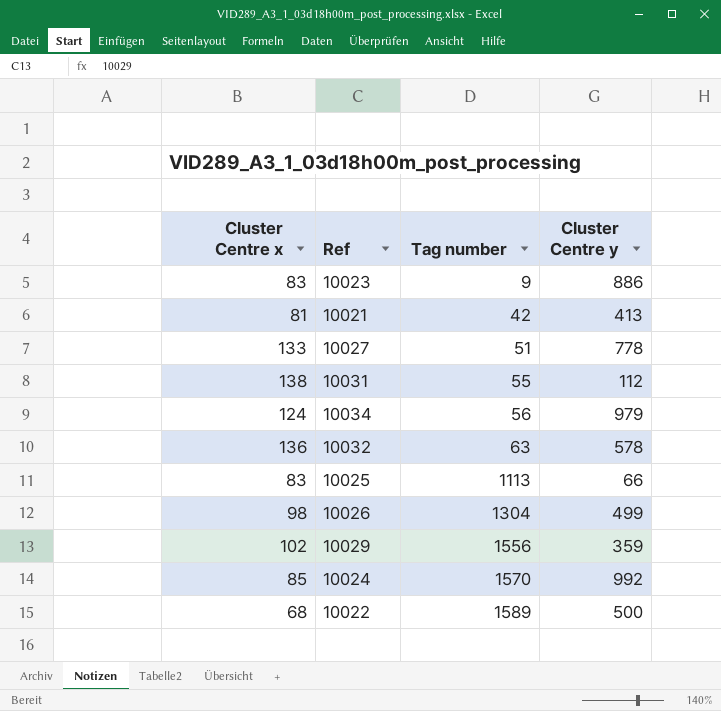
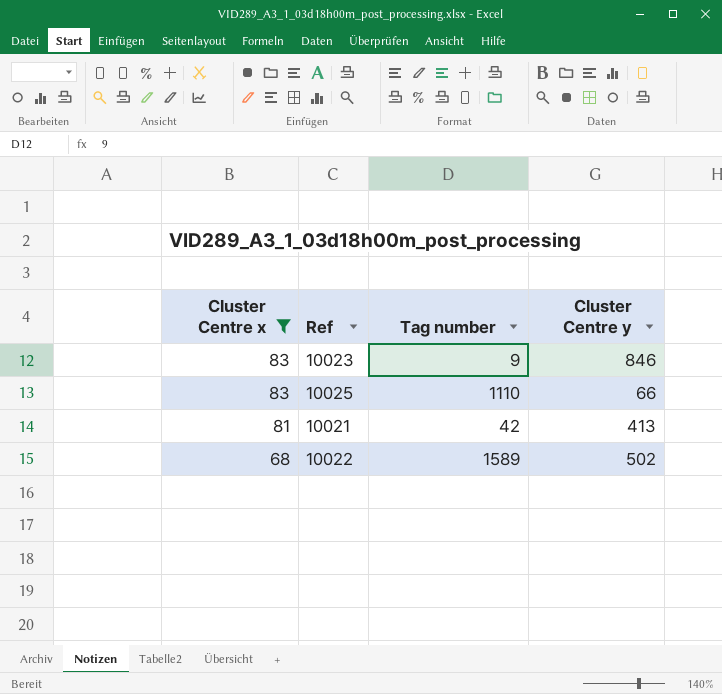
filter: none -> Cluster Centre x <= 83
row order: Tag number ascending -> Cluster Centre x descending
10023 | Cluster Centre y: 886 -> 846
10025 | Tag number: 1113 -> 1110
10022 | Cluster Centre y: 500 -> 502

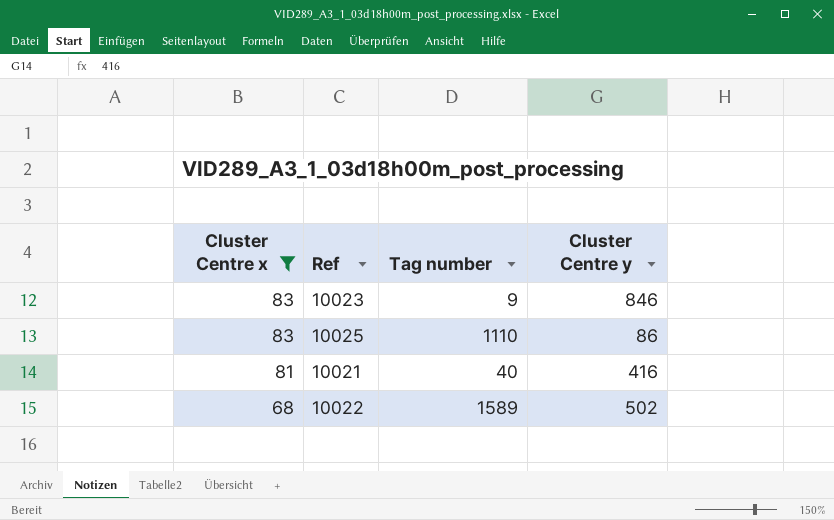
10025 | Cluster Centre y: 66 -> 86
10021 | Tag number: 42 -> 40
10021 | Cluster Centre y: 413 -> 416

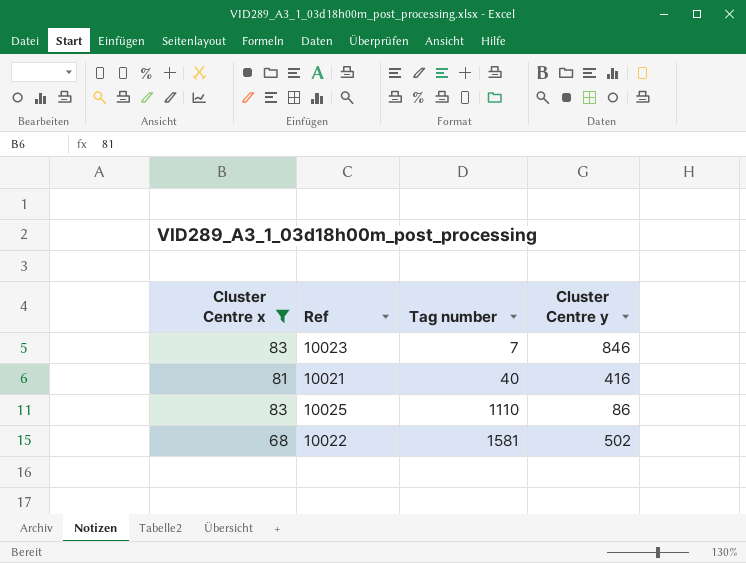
row order: Cluster Centre x descending -> Tag number ascending
10023 | Tag number: 9 -> 7
10022 | Tag number: 1589 -> 1581

